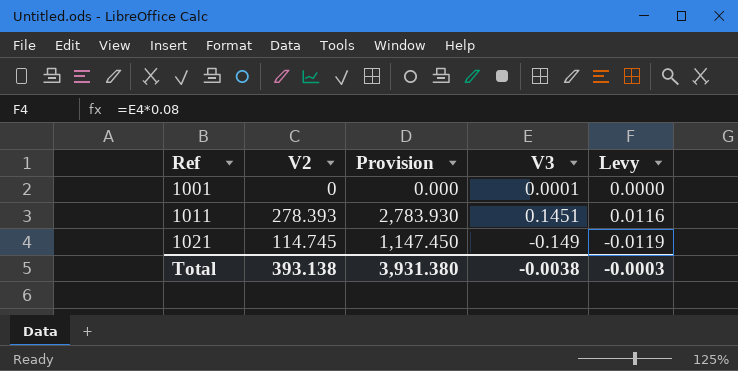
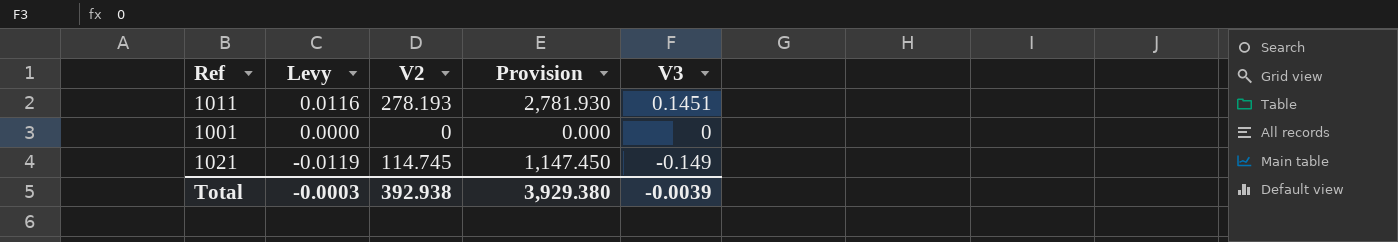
row order: Ref ascending -> Levy descending
column Levy | position: 5 -> 2
1011 | V2: 278.393 -> 278.193
1011 | Provision: 2,783.930 -> 2,781.930
1001 | V3: 0.0001 -> 0
Total | V2: 393.138 -> 392.938
Total | Provision: 3,931.380 -> 3,929.380
Total | V3: -0.0038 -> -0.0039

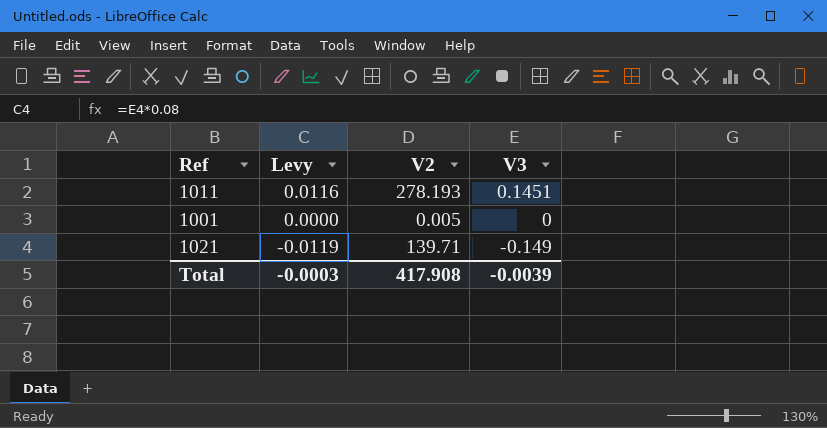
column Provision | formula: [V2] * 10 -> none
1001 | V2: 0 -> 0.005
1021 | V2: 114.745 -> 139.71
Total | V2: 392.938 -> 417.908

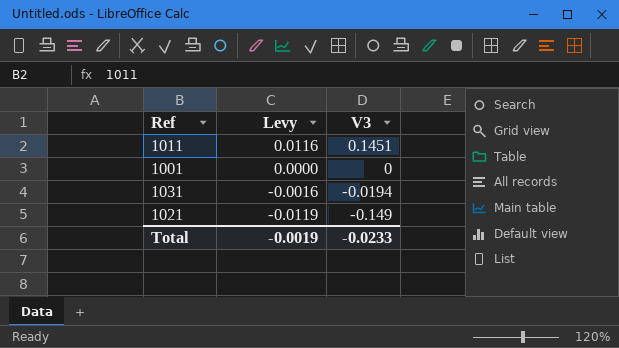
column V2 | position: 3 -> none
row 1031: none -> -0.0016 | -0.0194
Total | Levy: -0.0003 -> -0.0019
Total | V3: -0.0039 -> -0.0233

